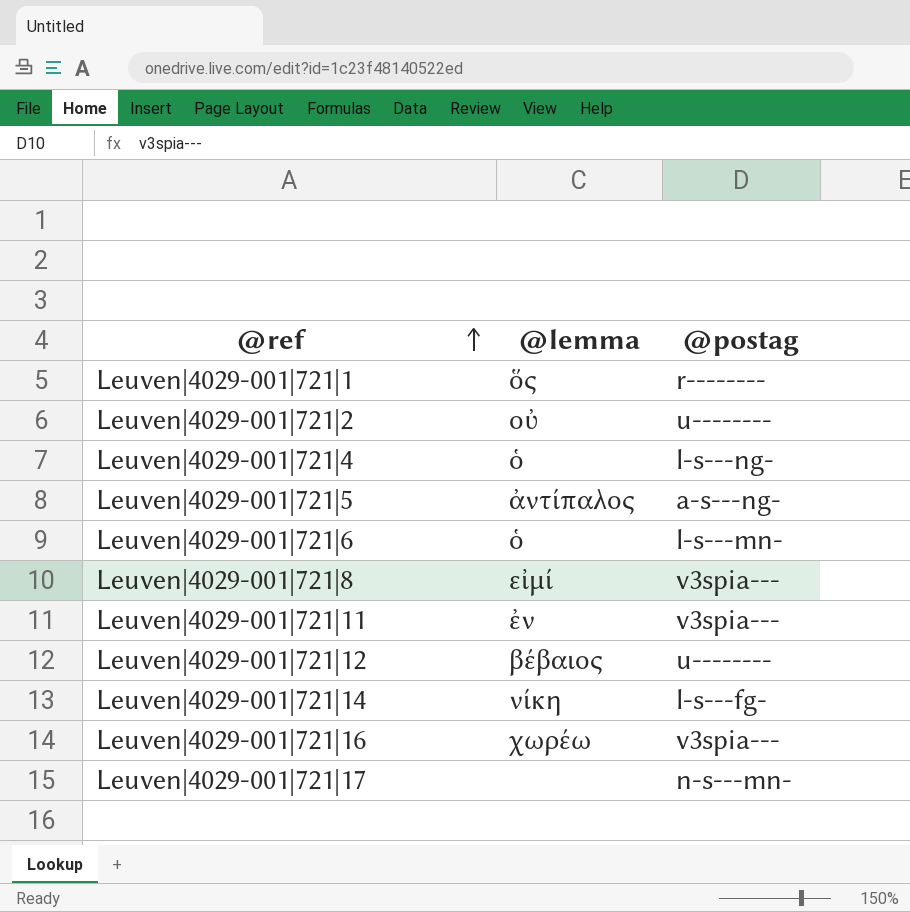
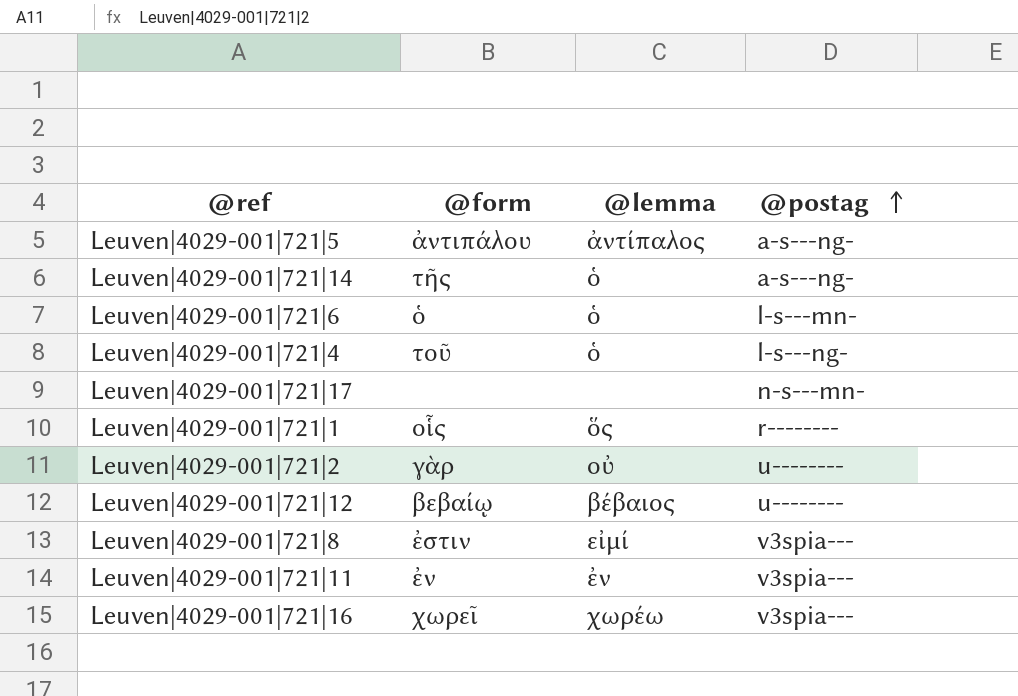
row order: @ref ascending -> @postag ascending
column @form | position: none -> 2
Leuven|4029-001|721|14 | @lemma: νίκη -> ὁ
Leuven|4029-001|721|14 | @postag: l-s---fg- -> a-s---ng-

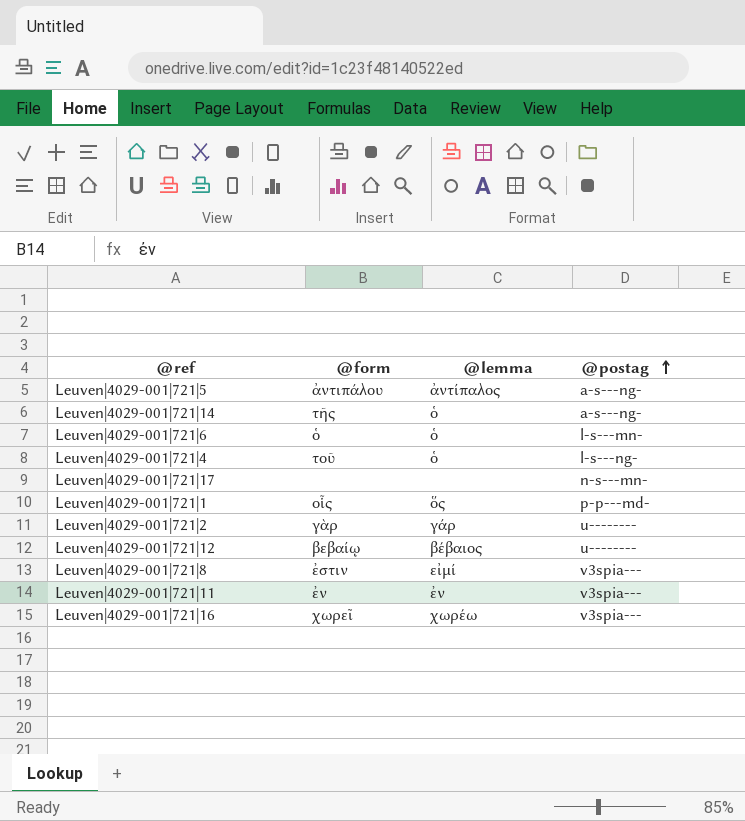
Leuven|4029-001|721|1 | @postag: r-------- -> p-p---md-
Leuven|4029-001|721|2 | @lemma: οὐ -> γάρ

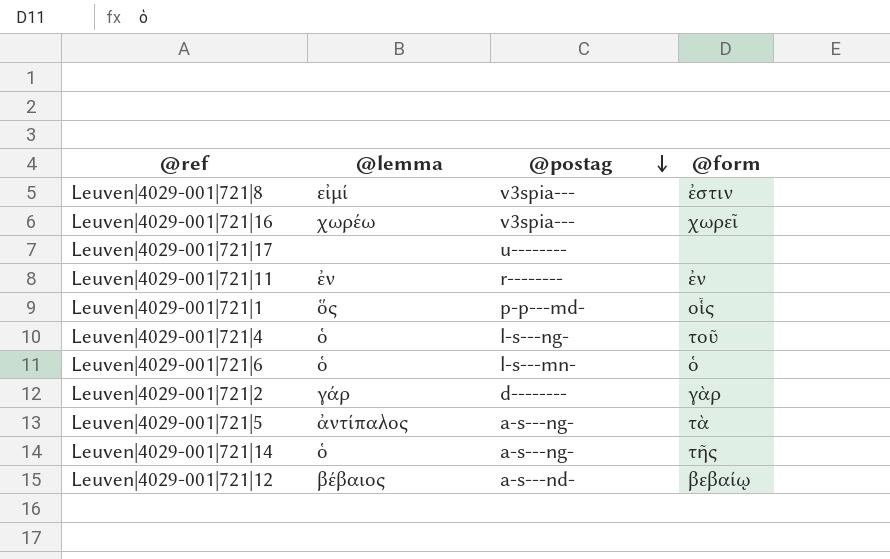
row order: @postag ascending -> @postag descending
column @form | position: 2 -> 4
Leuven|4029-001|721|17 | @postag: n-s---mn- -> u--------
Leuven|4029-001|721|11 | @postag: v3spia--- -> r--------
Leuven|4029-001|721|2 | @postag: u-------- -> d--------
Leuven|4029-001|721|5 | @form: ἀντιπάλου -> τὰ
Leuven|4029-001|721|12 | @postag: u-------- -> a-s---nd-

